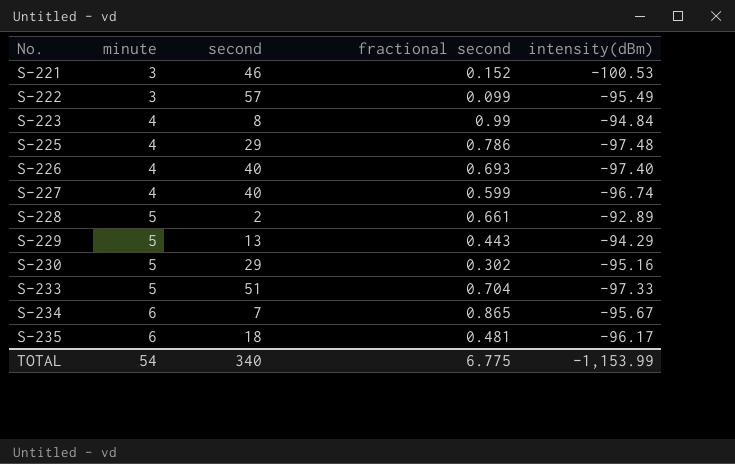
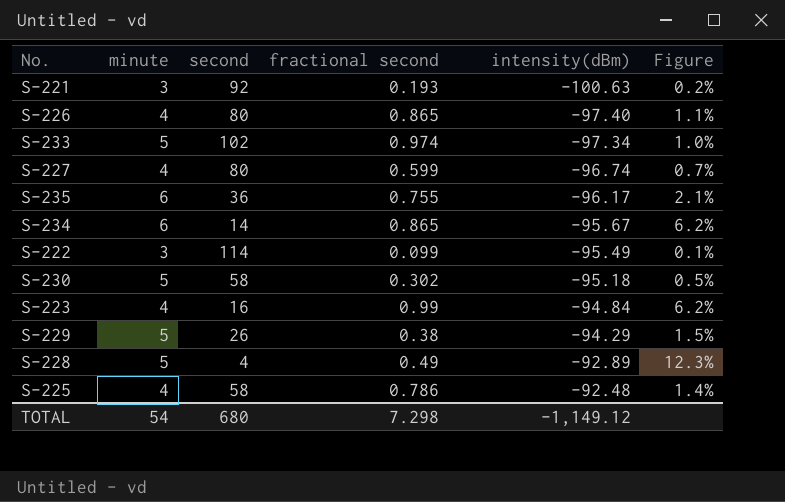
row order: No. ascending -> intensity(dBm) ascending
column Figure | formula: none -> [fractional second] / [second]
S-221 | second: 46 -> 92
S-221 | fractional second: 0.152 -> 0.193
S-221 | intensity(dBm): -100.53 -> -100.63
S-226 | second: 40 -> 80
S-226 | fractional second: 0.693 -> 0.865
S-233 | second: 51 -> 102
S-233 | fractional second: 0.704 -> 0.974
S-233 | intensity(dBm): -97.33 -> -97.34
S-227 | second: 40 -> 80
S-235 | second: 18 -> 36
S-235 | fractional second: 0.481 -> 0.755
S-234 | second: 7 -> 14
S-222 | second: 57 -> 114
S-230 | second: 29 -> 58
S-230 | intensity(dBm): -95.16 -> -95.18
S-223 | second: 8 -> 16
S-229 | second: 13 -> 26
S-229 | fractional second: 0.443 -> 0.38
S-228 | second: 2 -> 4
S-228 | fractional second: 0.661 -> 0.49
S-225 | second: 29 -> 58
S-225 | intensity(dBm): -97.48 -> -92.48
TOTAL | second: 340 -> 680
TOTAL | fractional second: 6.775 -> 7.298
TOTAL | intensity(dBm): -1,153.99 -> -1,149.12

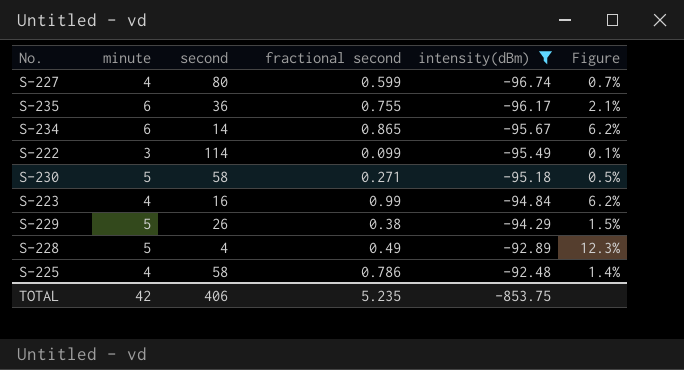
filter: none -> intensity(dBm) >= -96.74
S-230 | fractional second: 0.302 -> 0.271
TOTAL | minute: 54 -> 42
TOTAL | second: 680 -> 406
TOTAL | fractional second: 7.298 -> 5.235
TOTAL | intensity(dBm): -1,149.12 -> -853.75

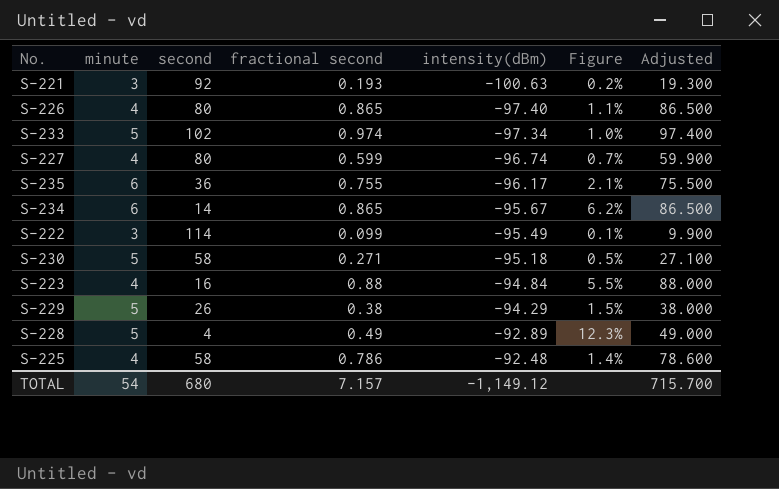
filter: intensity(dBm) >= -96.74 -> none
column Adjusted | formula: none -> [fractional second] * 100
S-223 | fractional second: 0.99 -> 0.88
S-223 | Figure: 6.2% -> 5.5%
TOTAL | minute: 42 -> 54
TOTAL | second: 406 -> 680
TOTAL | fractional second: 5.235 -> 7.157
TOTAL | intensity(dBm): -853.75 -> -1,149.12

